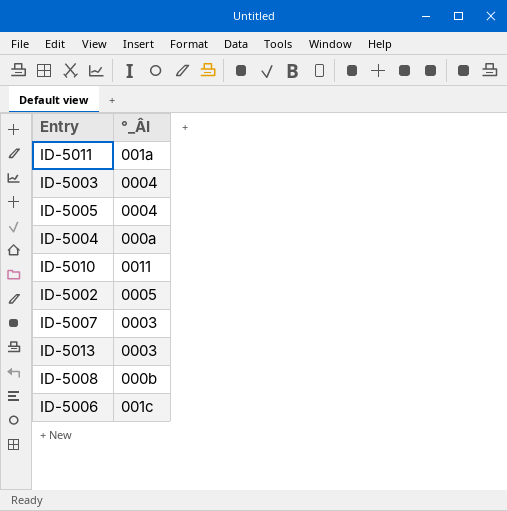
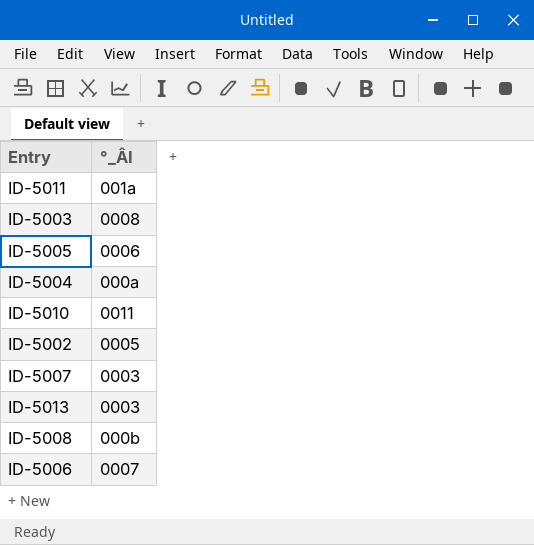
ID-5003 | °_ÂI: 0004 -> 0008
ID-5005 | °_ÂI: 0004 -> 0006
ID-5006 | °_ÂI: 001c -> 0007

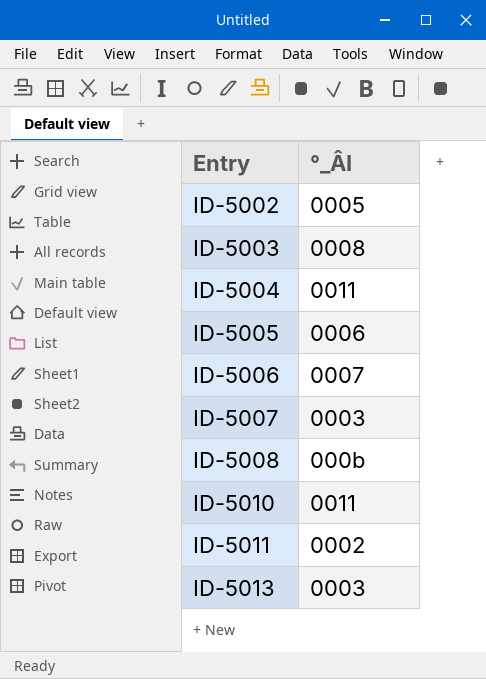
row order: none -> Entry ascending
ID-5004 | °_ÂI: 000a -> 0011
ID-5011 | °_ÂI: 001a -> 0002

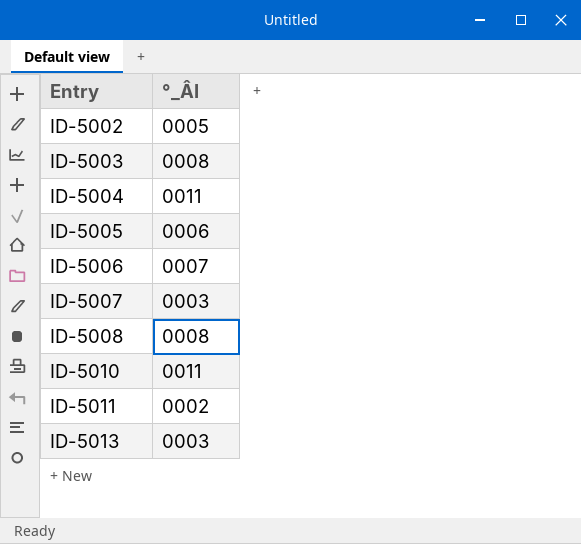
ID-5008 | °_ÂI: 000b -> 0008

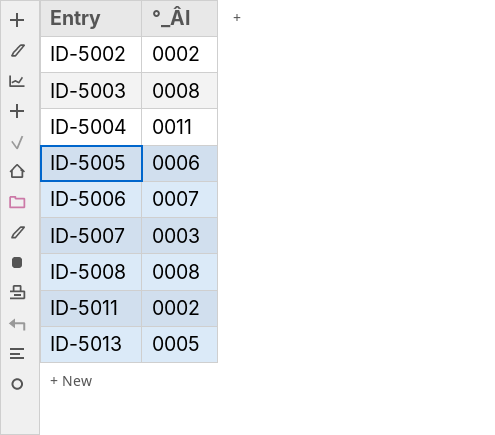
row ID-5010: 0011 -> none
ID-5002 | °_ÂI: 0005 -> 0002
ID-5013 | °_ÂI: 0003 -> 0005

